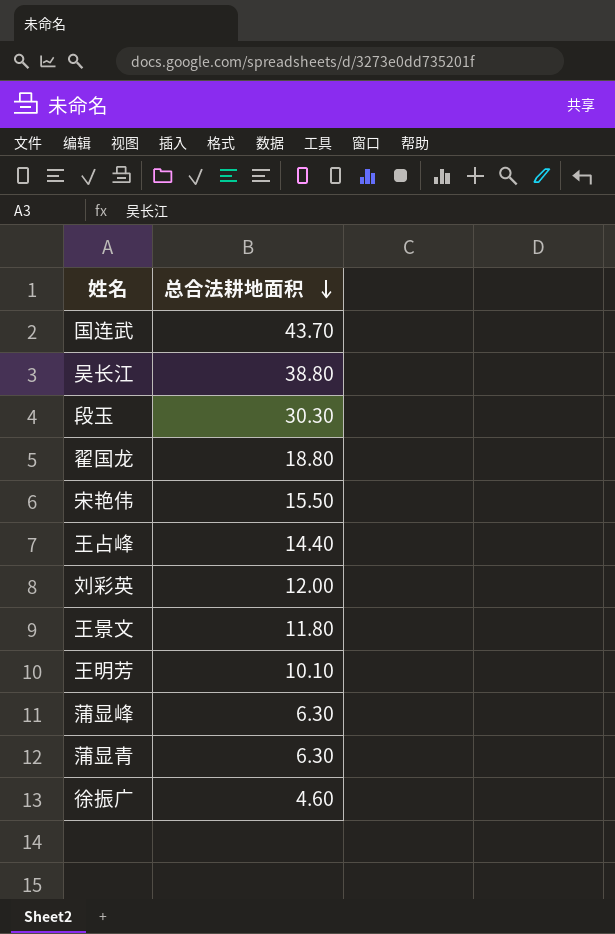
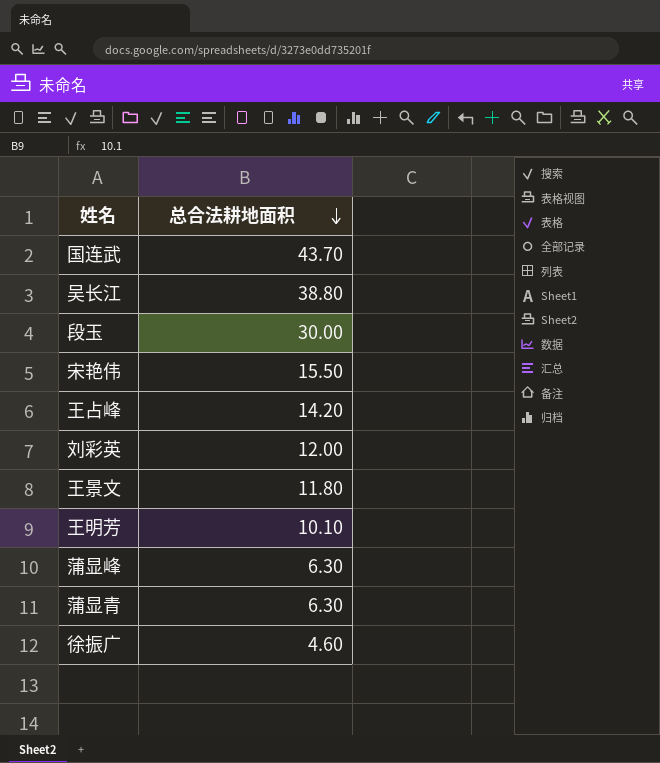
row 翟国龙: 18.80 -> none
段玉 | 总合法耕地面积: 30.30 -> 30.00
王占峰 | 总合法耕地面积: 14.40 -> 14.20

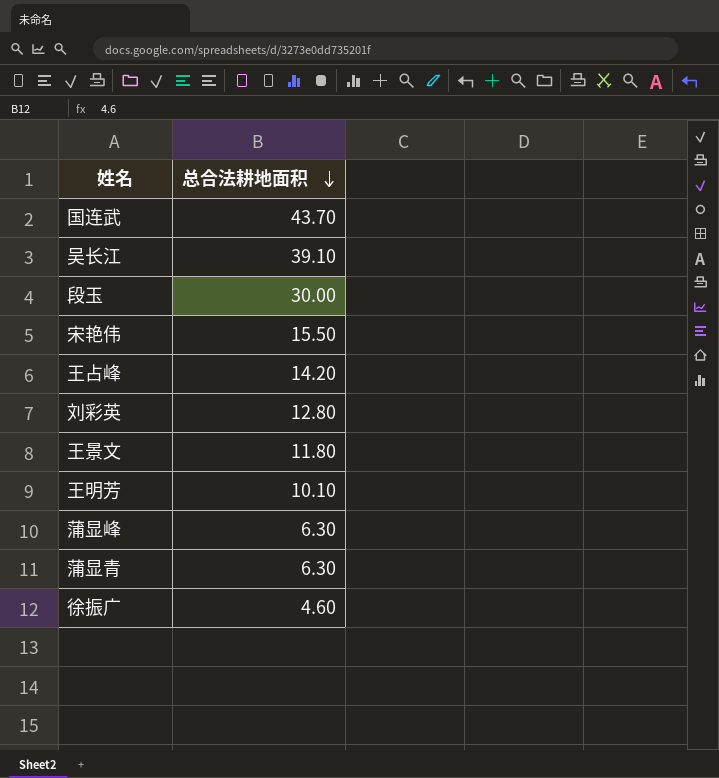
吴长江 | 总合法耕地面积: 38.80 -> 39.10
刘彩英 | 总合法耕地面积: 12.00 -> 12.80

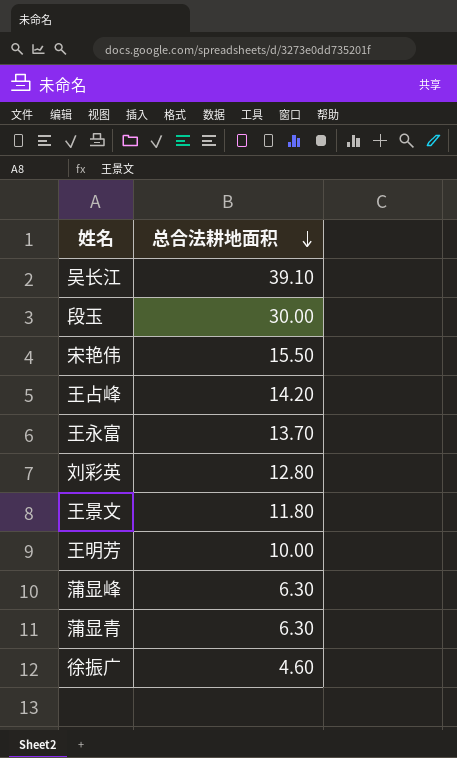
row 国连武: 43.70 -> none
row 王永富: none -> 13.70
王明芳 | 总合法耕地面积: 10.10 -> 10.00

